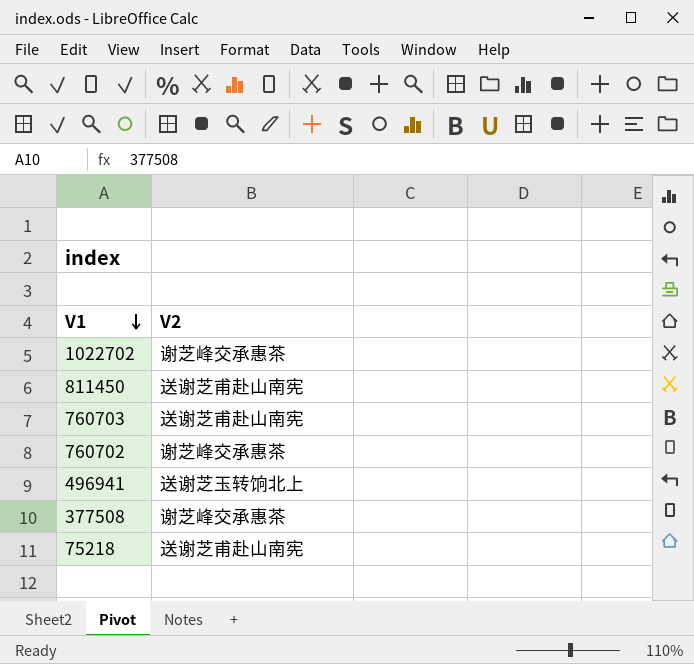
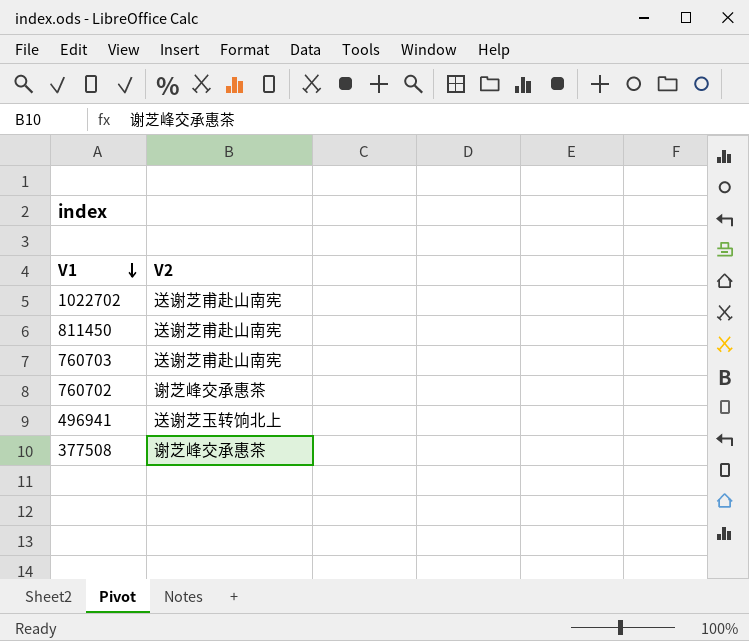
row 75218: 送谢芝甫赴山南宪 -> none
1022702 | V2: 谢芝峰交承惠茶 -> 送谢芝甫赴山南宪

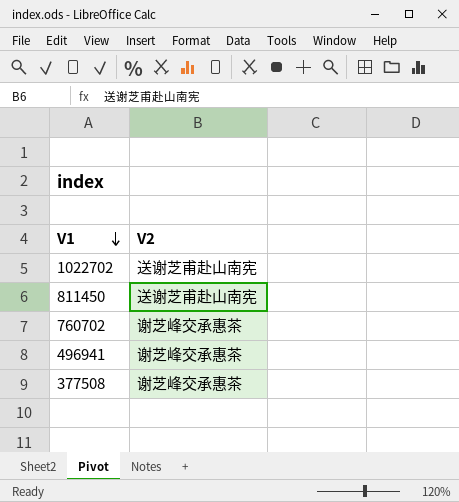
row 760703: 送谢芝甫赴山南宪 -> none
496941 | V2: 送谢芝玉转饷北上 -> 谢芝峰交承惠茶

